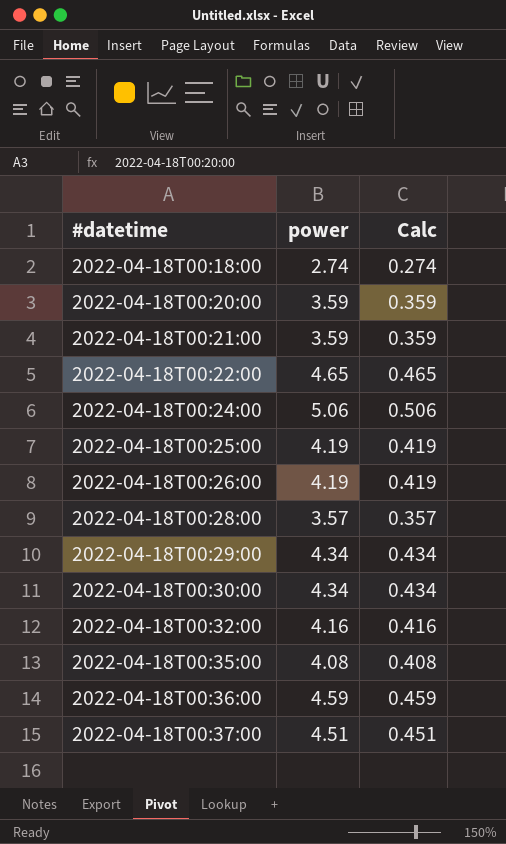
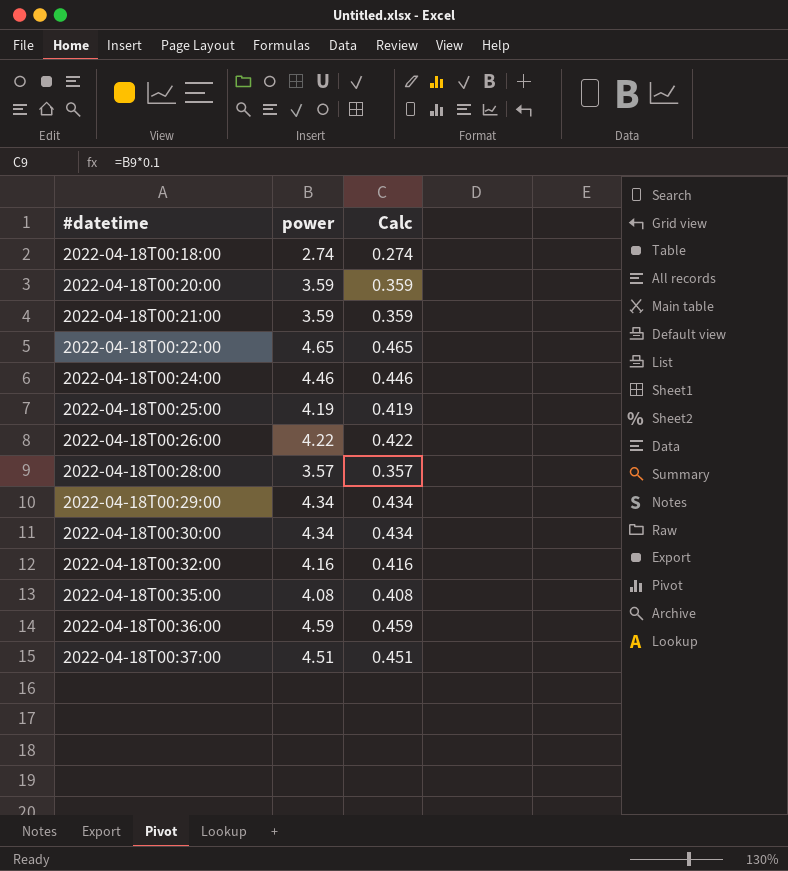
2022-04-18T00:24:00 | power: 5.06 -> 4.46
2022-04-18T00:24:00 | Calc: 0.506 -> 0.446
2022-04-18T00:26:00 | power: 4.19 -> 4.22
2022-04-18T00:26:00 | Calc: 0.419 -> 0.422

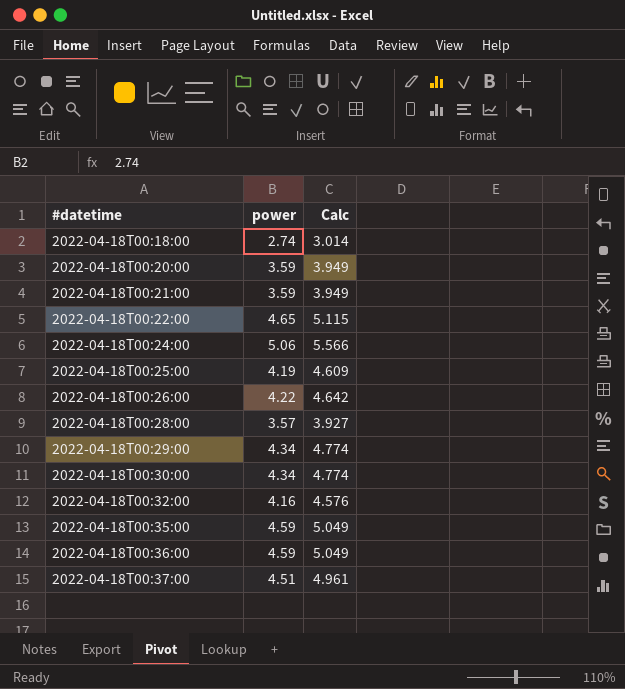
column Calc | formula: [power] * 0.1 -> [power] * 1.1
2022-04-18T00:24:00 | power: 4.46 -> 5.06
2022-04-18T00:35:00 | power: 4.08 -> 4.59

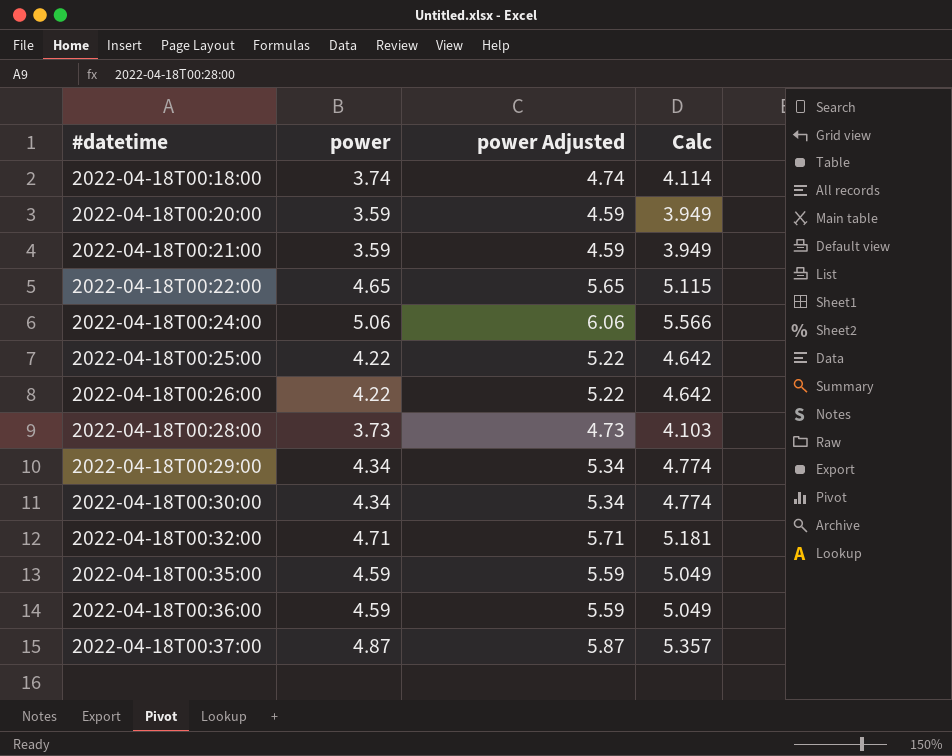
column power Adjusted | formula: none -> [power] + 1
2022-04-18T00:18:00 | power: 2.74 -> 3.74
2022-04-18T00:18:00 | Calc: 3.014 -> 4.114
2022-04-18T00:25:00 | power: 4.19 -> 4.22
2022-04-18T00:25:00 | Calc: 4.609 -> 4.642
2022-04-18T00:28:00 | power: 3.57 -> 3.73
2022-04-18T00:28:00 | Calc: 3.927 -> 4.103
2022-04-18T00:32:00 | power: 4.16 -> 4.71
2022-04-18T00:32:00 | Calc: 4.576 -> 5.181
2022-04-18T00:37:00 | power: 4.51 -> 4.87
2022-04-18T00:37:00 | Calc: 4.961 -> 5.357

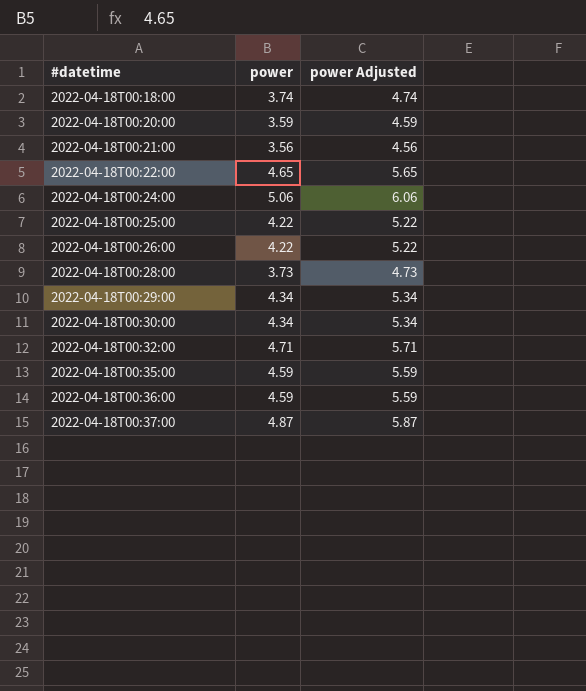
column Calc | formula: [power] * 1.1 -> none
2022-04-18T00:21:00 | power: 3.59 -> 3.56
2022-04-18T00:21:00 | power Adjusted: 4.59 -> 4.56

